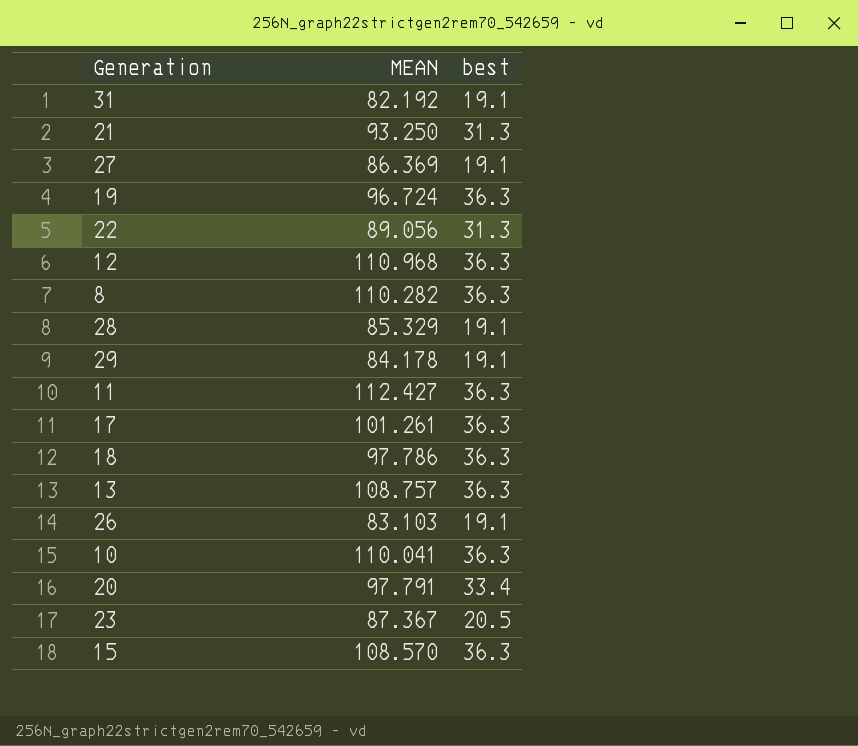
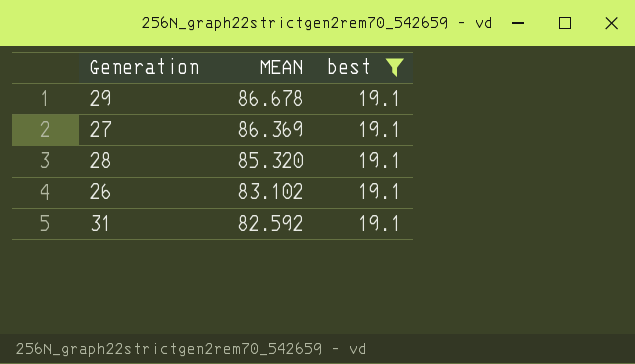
filter: none -> best = 19.1
row order: none -> MEAN descending
29 | MEAN: 84.178 -> 86.678
28 | MEAN: 85.329 -> 85.320
26 | MEAN: 83.103 -> 83.102
31 | MEAN: 82.192 -> 82.592

